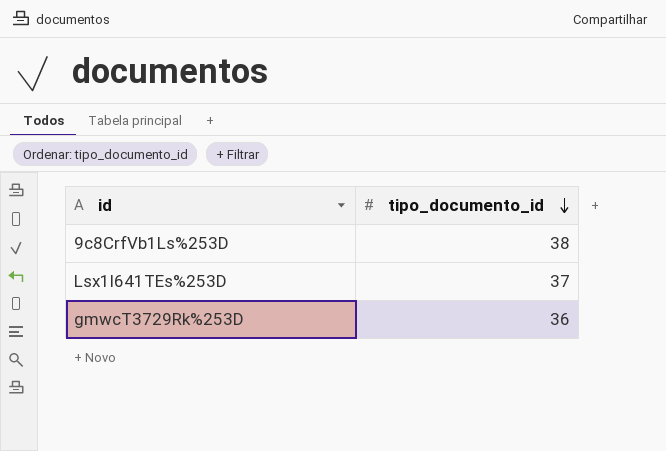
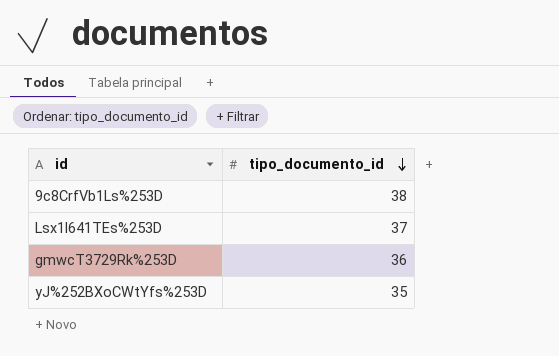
row yJ%252BXoCWtYfs%253D: none -> 35

